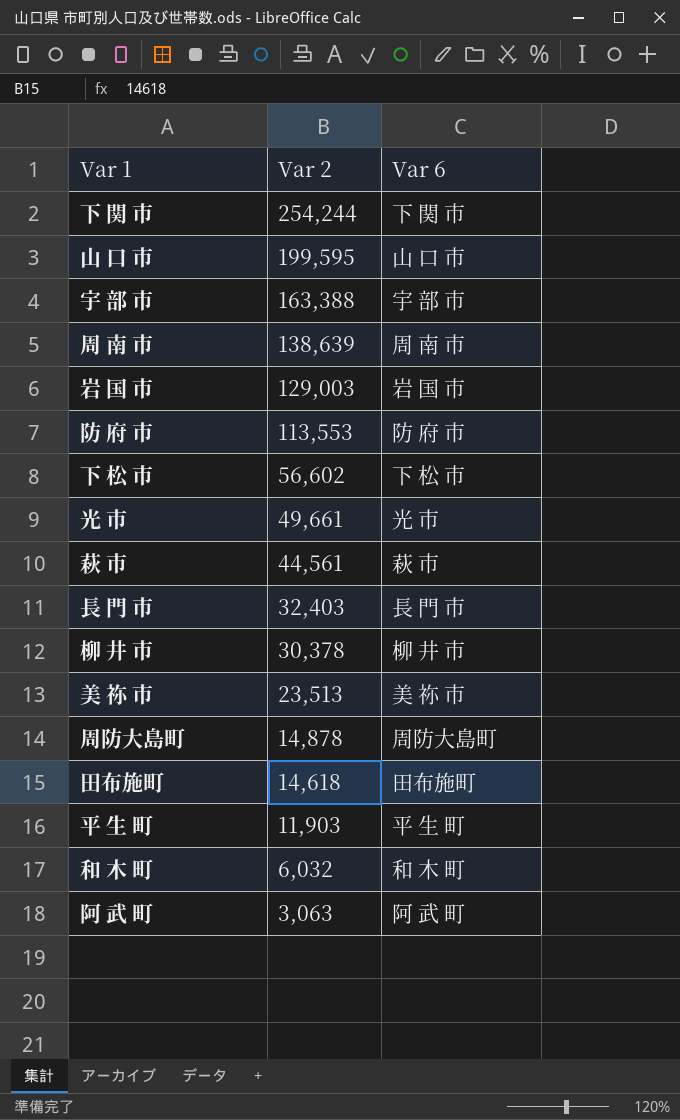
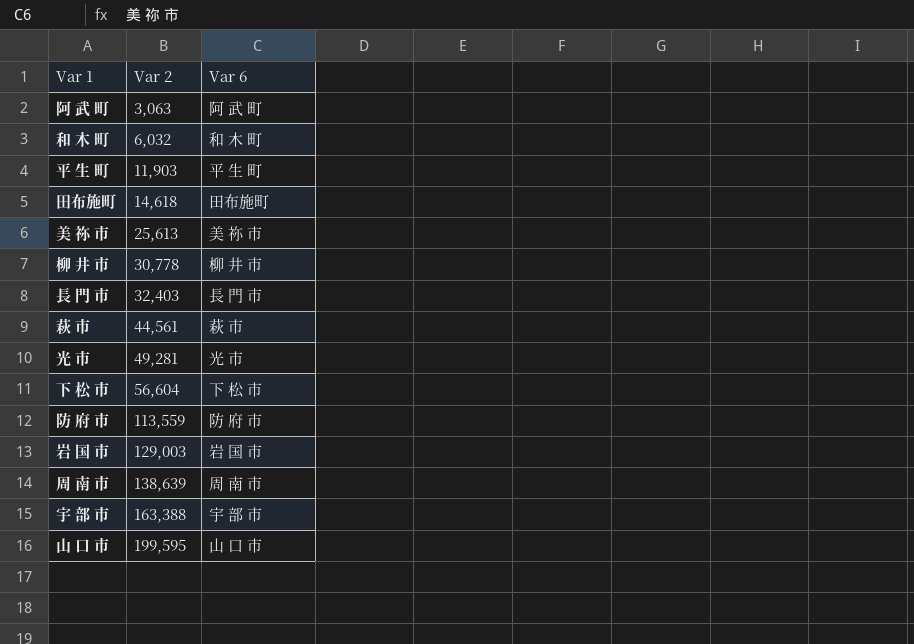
row order: Var 2 descending -> Var 2 ascending
row 下 関 市: 254,244 | 下 関 市 -> none
row 周防大島町: 14,878 | 周防大島町 -> none
美 祢 市 | Var 2: 23,513 -> 25,613
柳 井 市 | Var 2: 30,378 -> 30,778
光 市 | Var 2: 49,661 -> 49,281
下 松 市 | Var 2: 56,602 -> 56,604
防 府 市 | Var 2: 113,553 -> 113,559

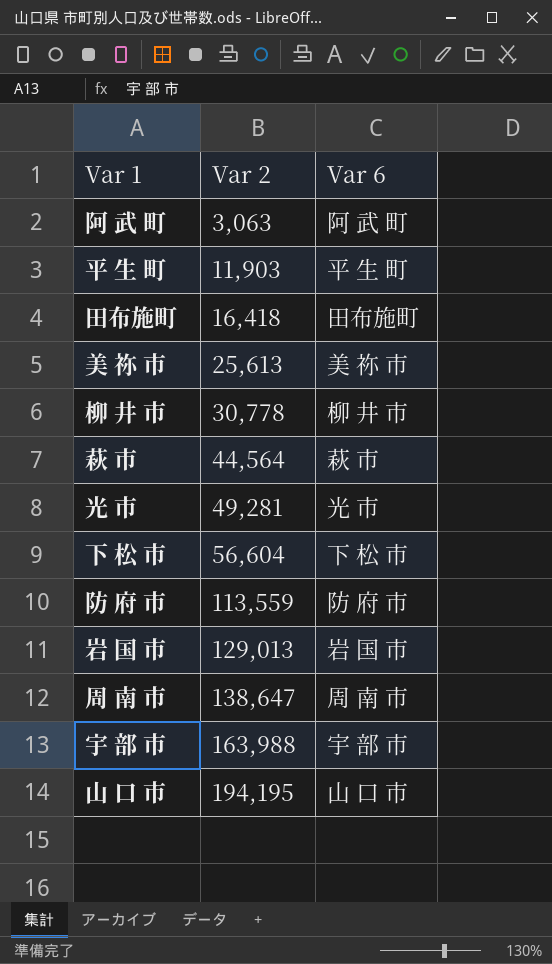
row 和 木 町: 6,032 | 和 木 町 -> none
row 長 門 市: 32,403 | 長 門 市 -> none
田布施町 | Var 2: 14,618 -> 16,418
萩 市 | Var 2: 44,561 -> 44,564
岩 国 市 | Var 2: 129,003 -> 129,013
周 南 市 | Var 2: 138,639 -> 138,647
宇 部 市 | Var 2: 163,388 -> 163,988
山 口 市 | Var 2: 199,595 -> 194,195

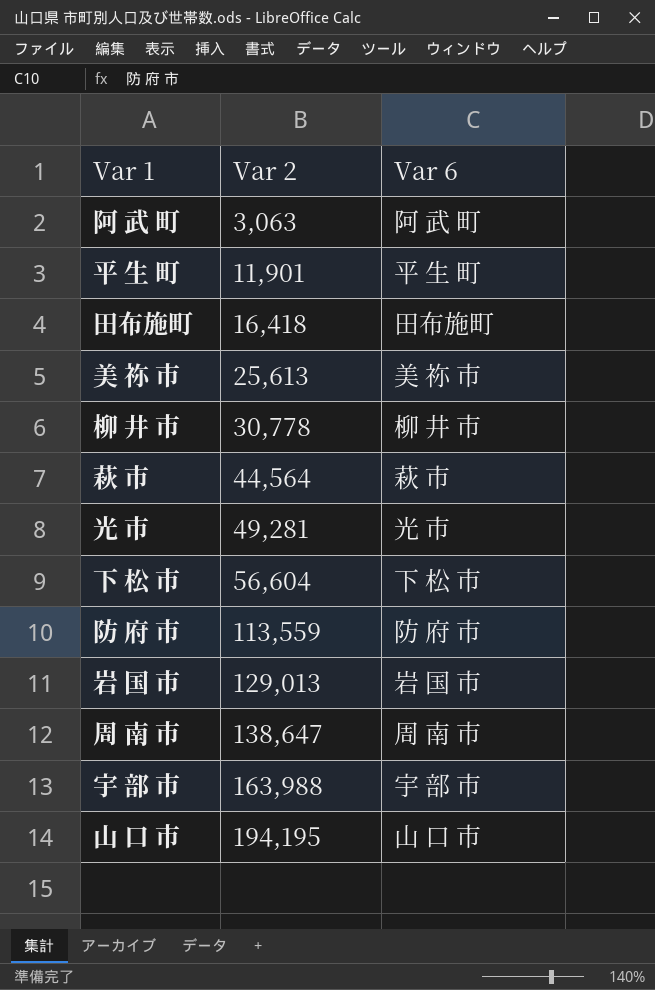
平 生 町 | Var 2: 11,903 -> 11,901

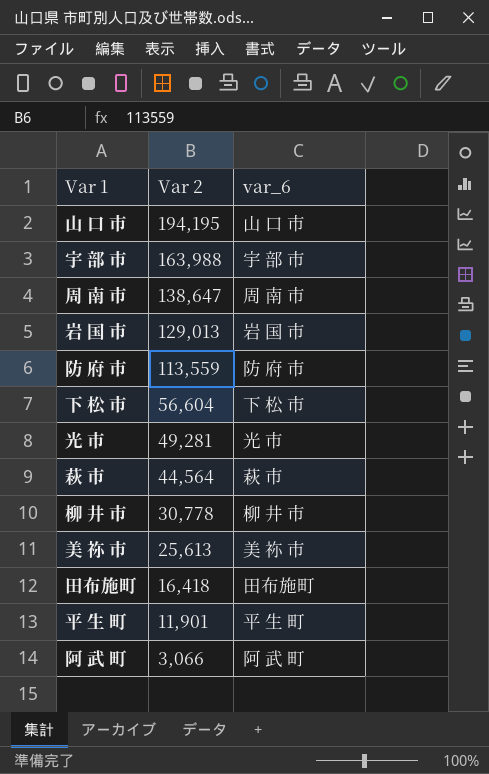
row order: Var 2 ascending -> Var 2 descending
column name: Var 6 -> var_6
阿 武 町 | Var 2: 3,063 -> 3,066

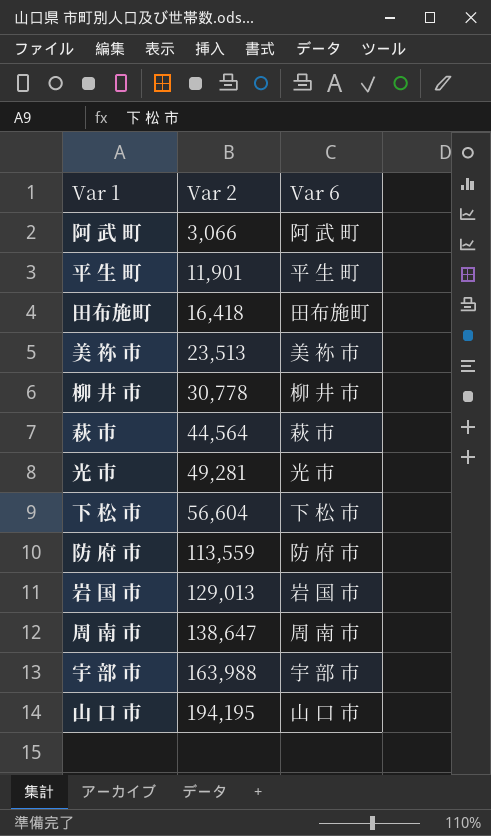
row order: Var 2 descending -> Var 2 ascending
column name: var_6 -> Var 6
美 祢 市 | Var 2: 25,613 -> 23,513

